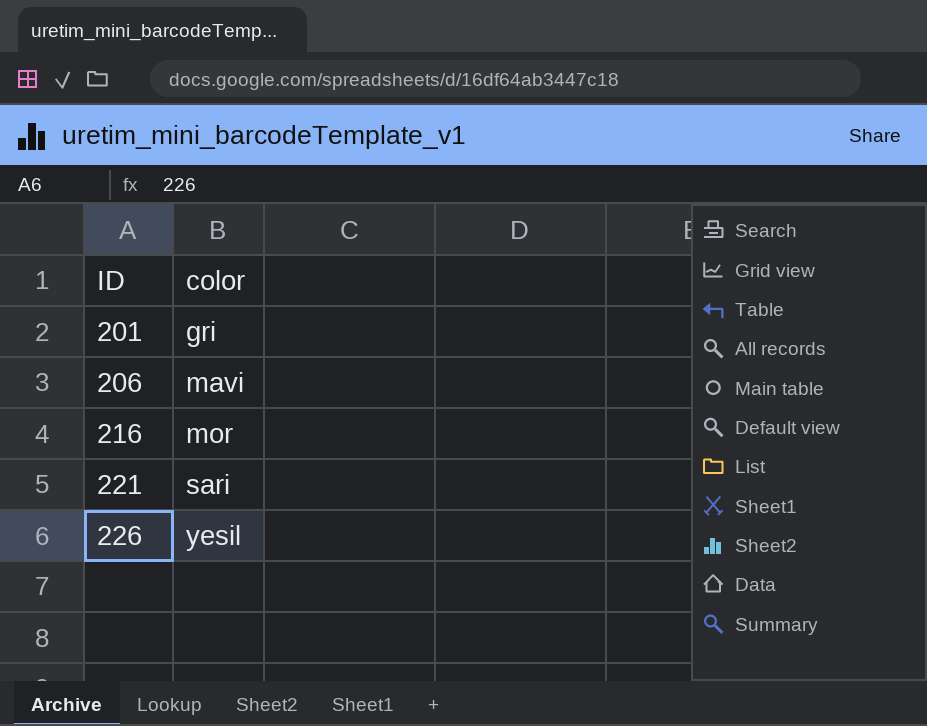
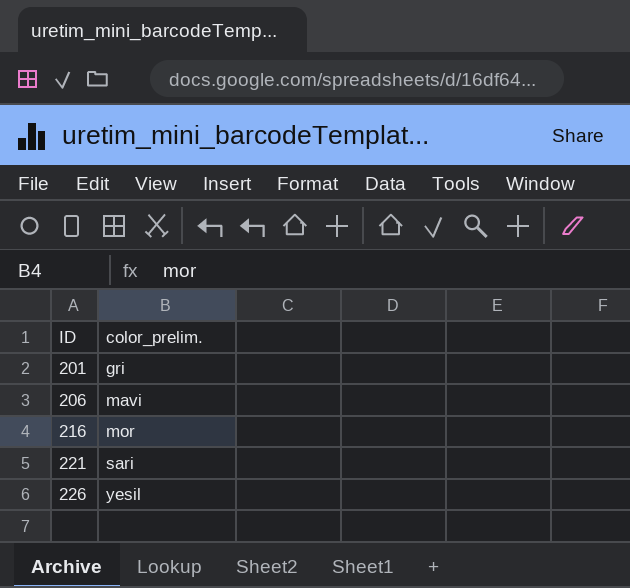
column name: color -> color_prelim.

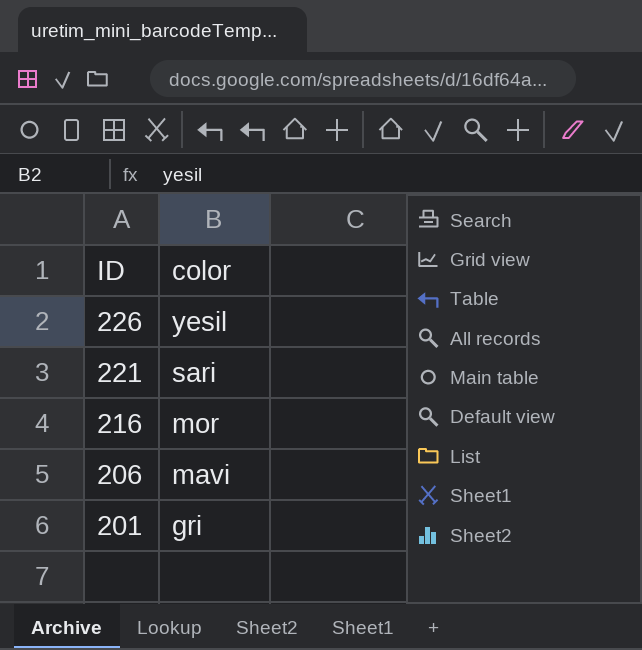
row order: ID ascending -> ID descending
column name: color_prelim. -> color

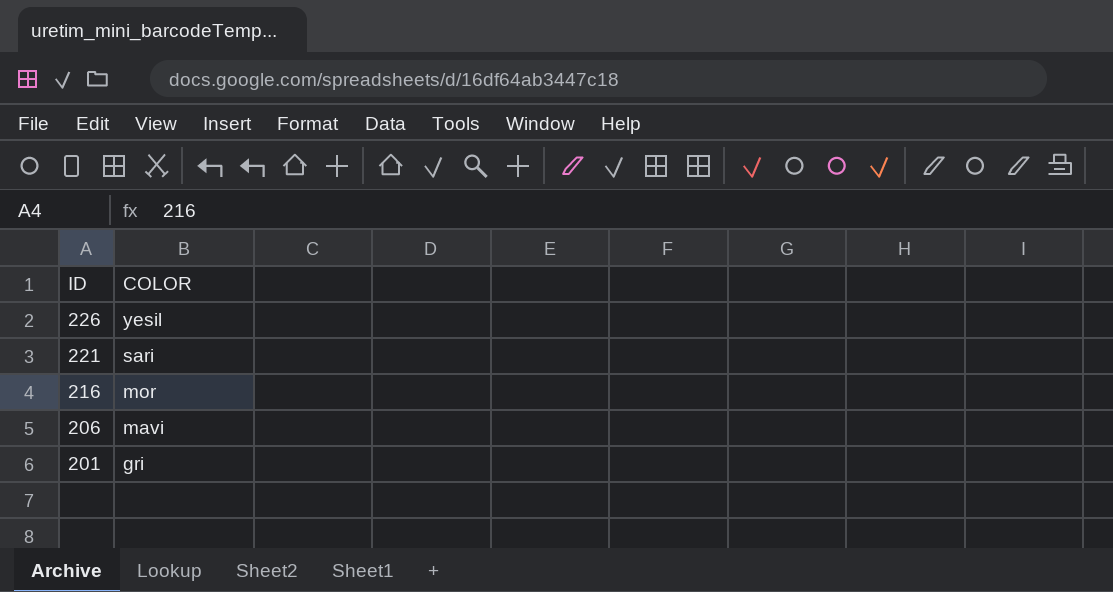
column name: color -> COLOR

